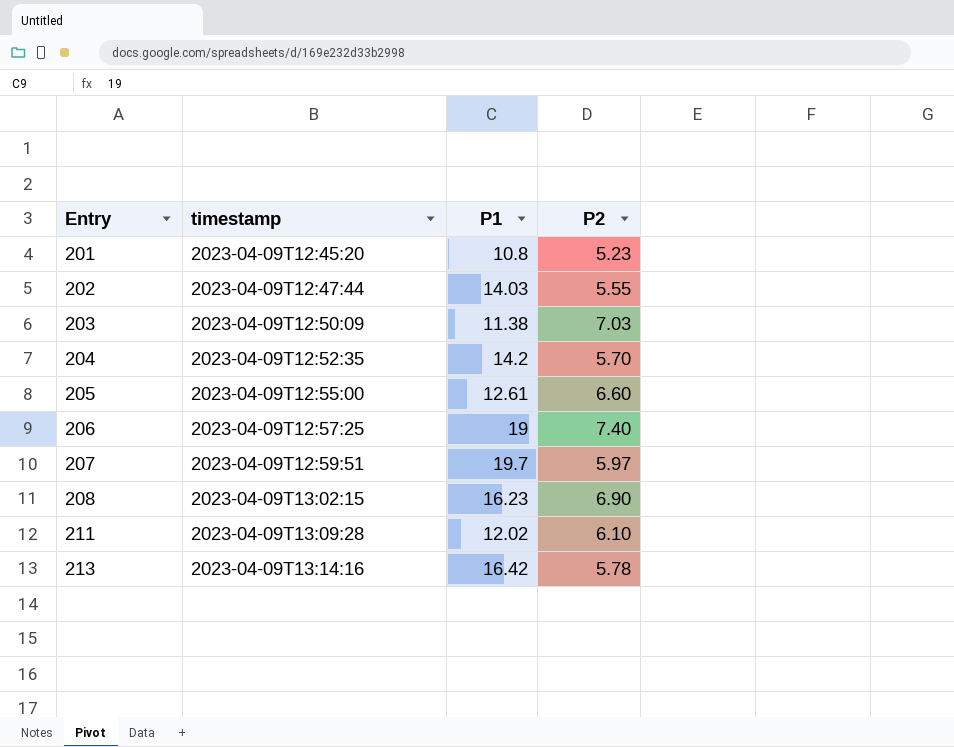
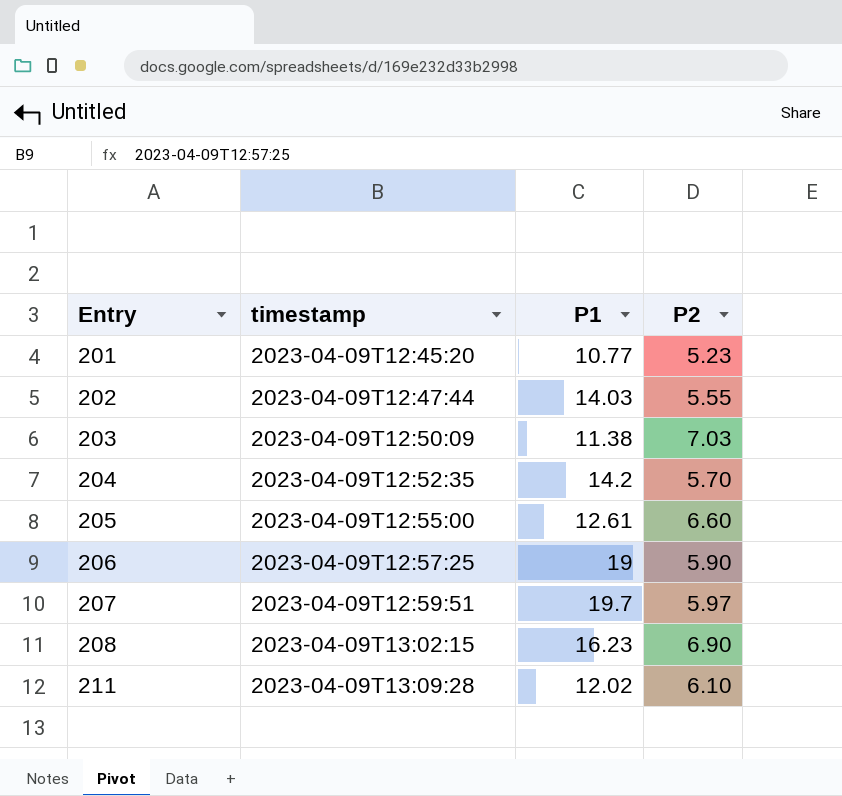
row 213: 2023-04-09T13:14:16 | 16.42 | 5.78 -> none
201 | P1: 10.8 -> 10.77
206 | P2: 7.40 -> 5.90

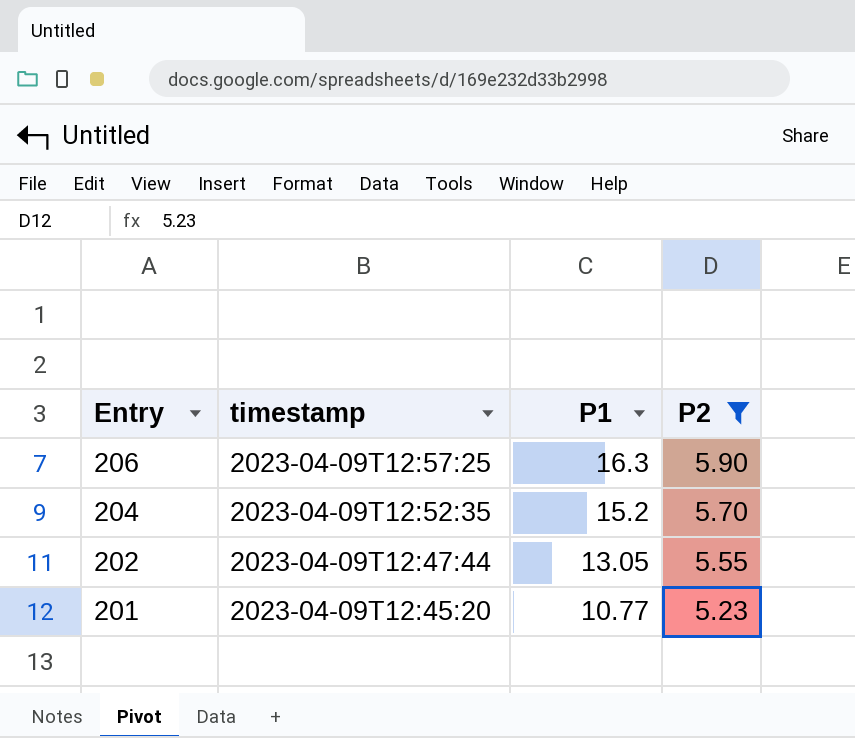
filter: none -> P2 <= 5.90
row order: Entry ascending -> Entry descending
206 | P1: 19 -> 16.3
204 | P1: 14.2 -> 15.2
202 | P1: 14.03 -> 13.05

